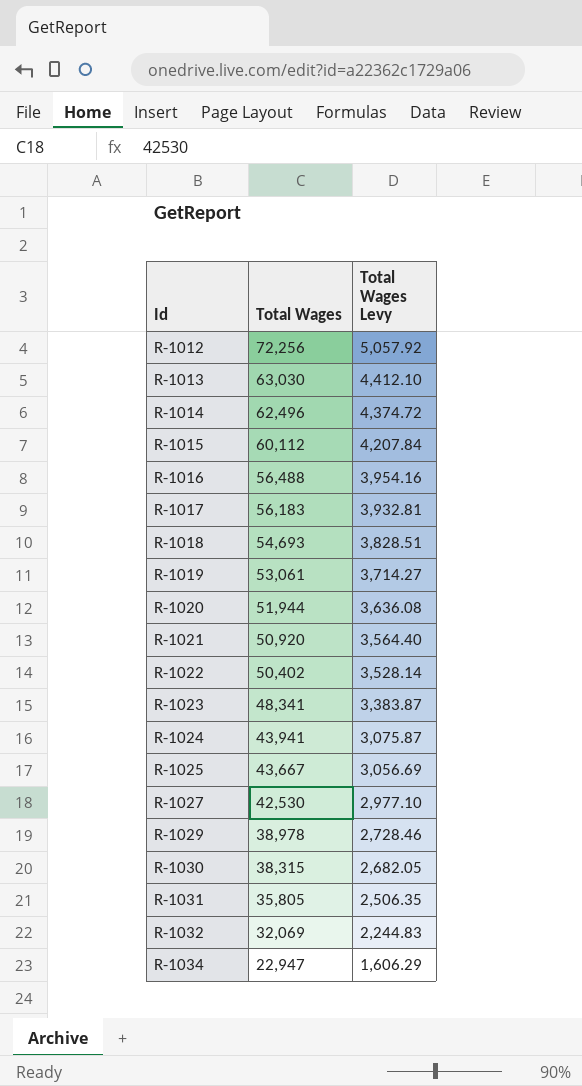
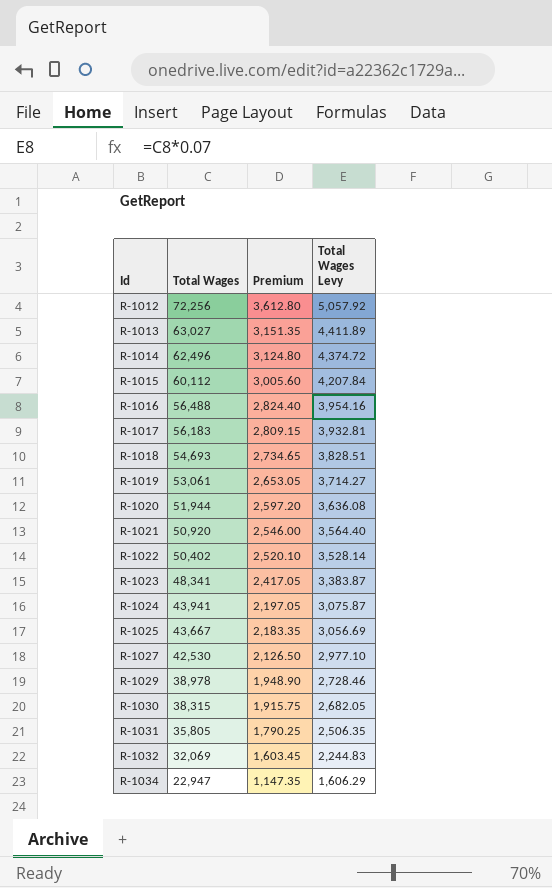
column Premium | formula: none -> [Total Wages] * 0.05
R-1013 | Total Wages: 63,030 -> 63,027
R-1013 | Total Wages Levy: 4,412.10 -> 4,411.89

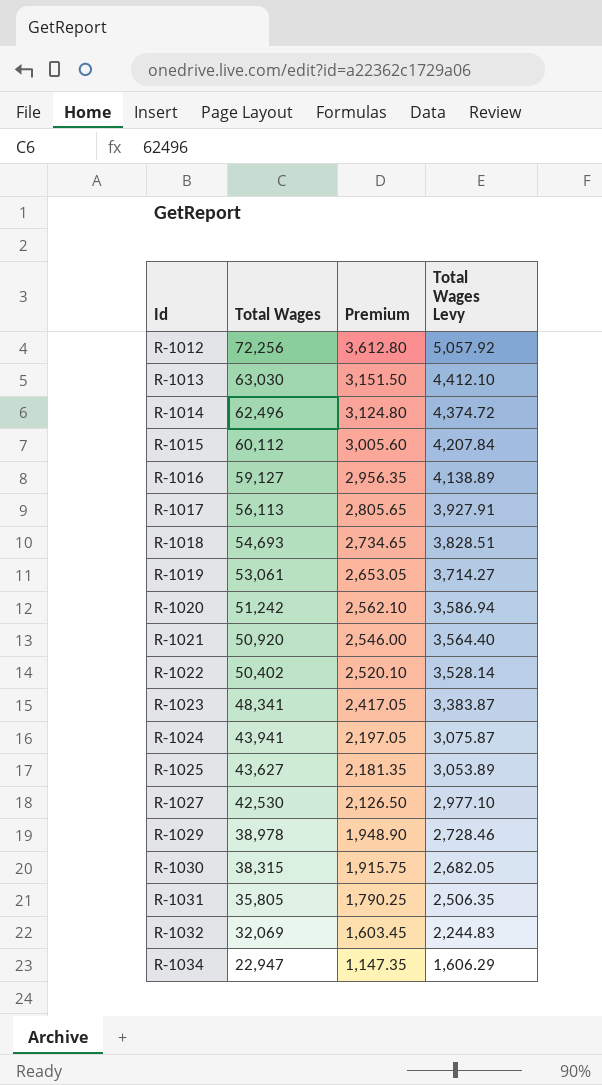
R-1013 | Total Wages: 63,027 -> 63,030
R-1013 | Premium: 3,151.35 -> 3,151.50
R-1013 | Total Wages Levy: 4,411.89 -> 4,412.10
R-1016 | Total Wages: 56,488 -> 59,127
R-1016 | Premium: 2,824.40 -> 2,956.35
R-1016 | Total Wages Levy: 3,954.16 -> 4,138.89
R-1017 | Total Wages: 56,183 -> 56,113
R-1017 | Premium: 2,809.15 -> 2,805.65
R-1017 | Total Wages Levy: 3,932.81 -> 3,927.91
R-1020 | Total Wages: 51,944 -> 51,242
R-1020 | Premium: 2,597.20 -> 2,562.10
R-1020 | Total Wages Levy: 3,636.08 -> 3,586.94
R-1025 | Total Wages: 43,667 -> 43,627
R-1025 | Premium: 2,183.35 -> 2,181.35
R-1025 | Total Wages Levy: 3,056.69 -> 3,053.89

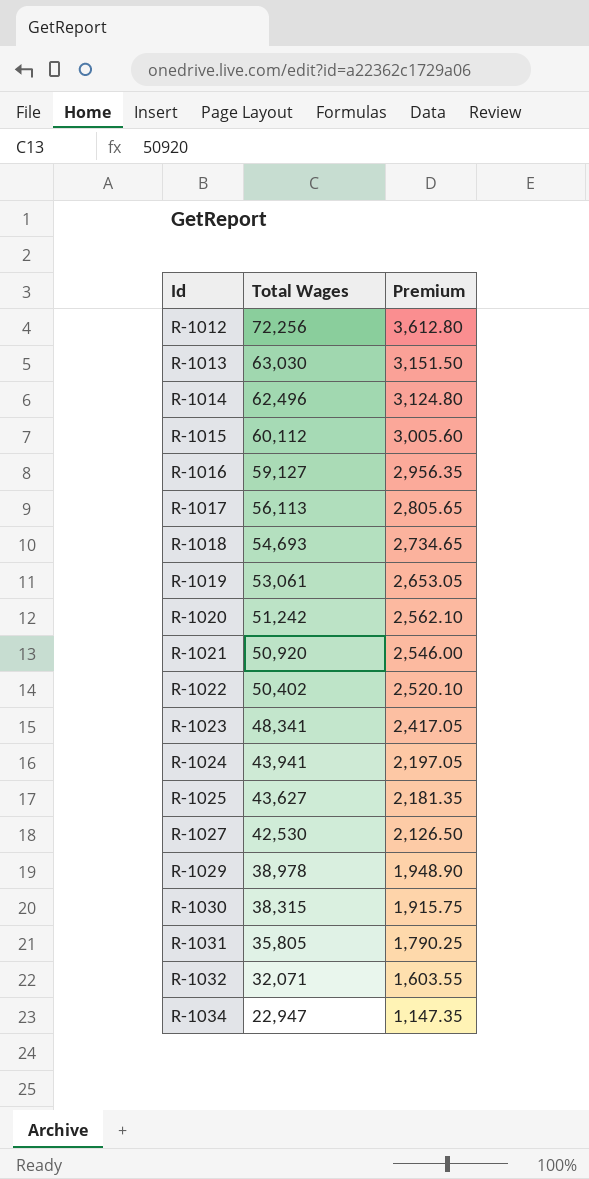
column Total Wages Levy | formula: [Total Wages] * 0.07 -> none
R-1032 | Total Wages: 32,069 -> 32,071
R-1032 | Premium: 1,603.45 -> 1,603.55

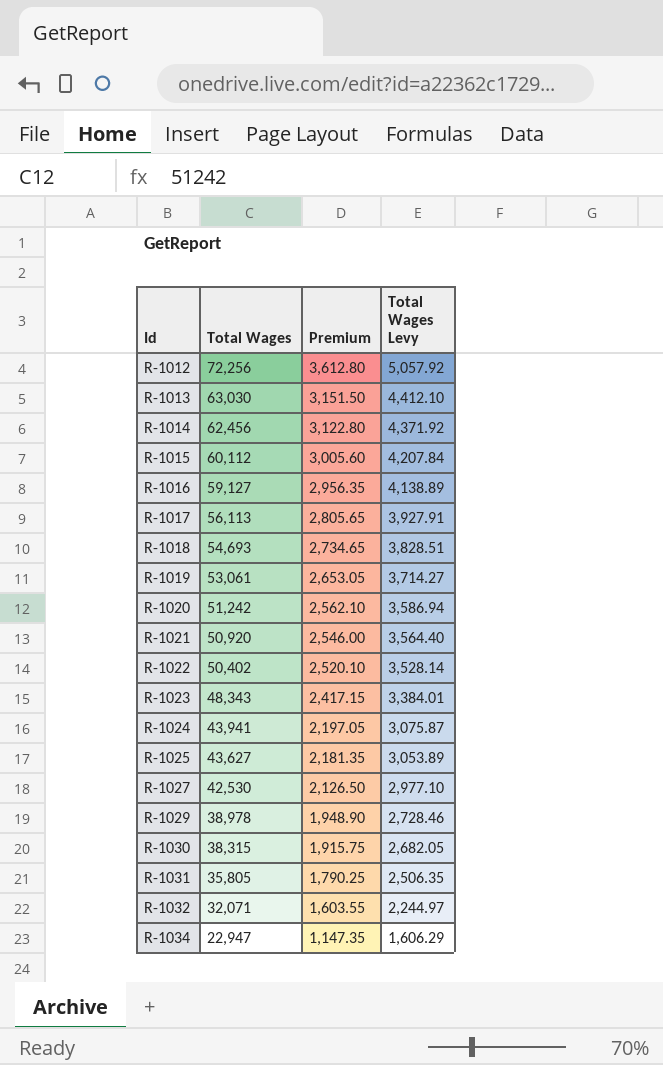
column Total Wages Levy | formula: none -> [Total Wages] * 0.07
R-1014 | Total Wages: 62,496 -> 62,456
R-1014 | Premium: 3,124.80 -> 3,122.80
R-1023 | Total Wages: 48,341 -> 48,343
R-1023 | Premium: 2,417.05 -> 2,417.15

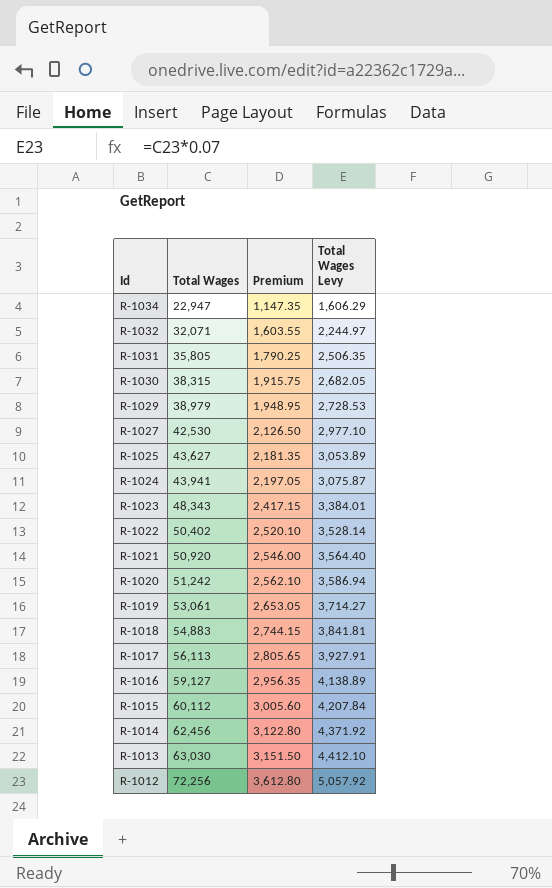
row order: Id ascending -> Id descending
R-1029 | Total Wages: 38,978 -> 38,979
R-1029 | Premium: 1,948.90 -> 1,948.95
R-1029 | Total Wages Levy: 2,728.46 -> 2,728.53
R-1018 | Total Wages: 54,693 -> 54,883
R-1018 | Premium: 2,734.65 -> 2,744.15
R-1018 | Total Wages Levy: 3,828.51 -> 3,841.81

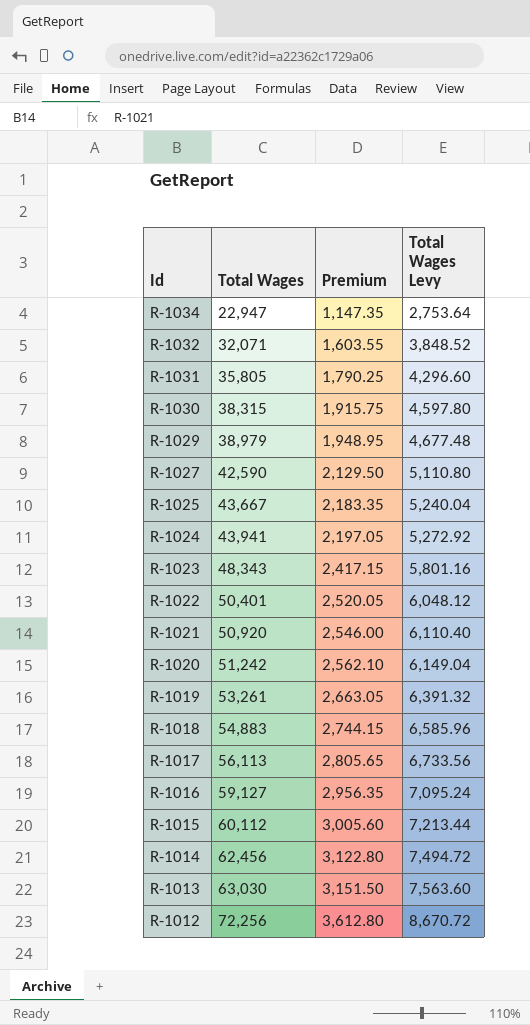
column Total Wages Levy | formula: [Total Wages] * 0.07 -> [Total Wages] * 0.12
R-1027 | Total Wages: 42,530 -> 42,590
R-1027 | Premium: 2,126.50 -> 2,129.50
R-1025 | Total Wages: 43,627 -> 43,667
R-1025 | Premium: 2,181.35 -> 2,183.35
R-1022 | Total Wages: 50,402 -> 50,401
R-1022 | Premium: 2,520.10 -> 2,520.05
R-1019 | Total Wages: 53,061 -> 53,261
R-1019 | Premium: 2,653.05 -> 2,663.05

